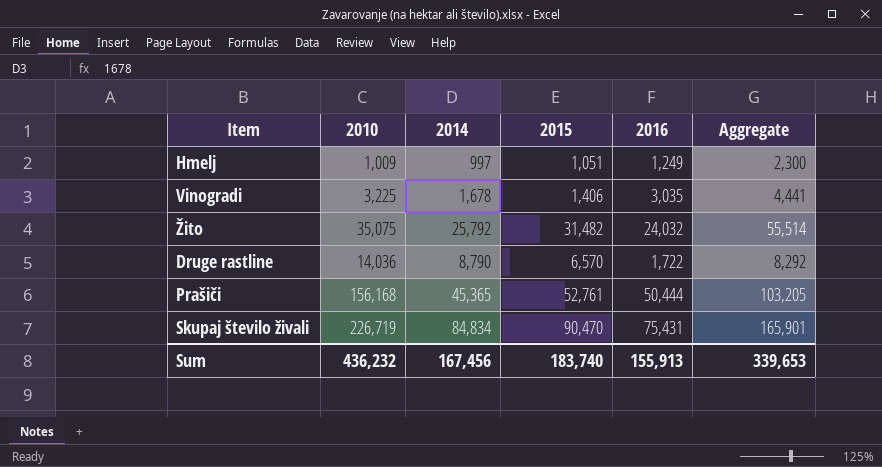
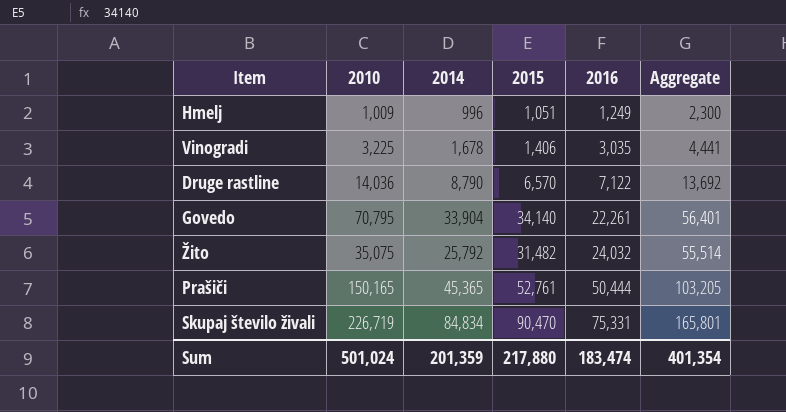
row order: none -> 2016 ascending
Hmelj | 2014: 997 -> 996
Druge rastline | 2016: 1,722 -> 7,122
Druge rastline | Aggregate: 8,292 -> 13,692
row Govedo: none -> 70,795 | 33,904 | 34,140 | 22,261 | 56,401
Prašiči | 2010: 156,168 -> 150,165
Skupaj število živali | 2016: 75,431 -> 75,331
Skupaj število živali | Aggregate: 165,901 -> 165,801
Sum | 2010: 436,232 -> 501,024
Sum | 2014: 167,456 -> 201,359
Sum | 2015: 183,740 -> 217,880
Sum | 2016: 155,913 -> 183,474
Sum | Aggregate: 339,653 -> 401,354

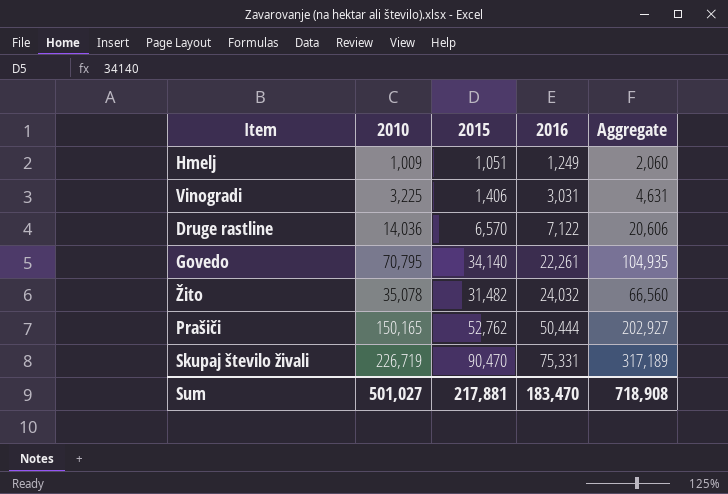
column 2014 | position: 3 -> none
column Aggregate | formula: [2015] + [2016] -> [2010] + [2015]
Vinogradi | 2016: 3,035 -> 3,031
Žito | 2010: 35,075 -> 35,078
Prašiči | 2015: 52,761 -> 52,762
Sum | 2010: 501,024 -> 501,027
Sum | 2015: 217,880 -> 217,881
Sum | 2016: 183,474 -> 183,470
Sum | Aggregate: 401,354 -> 718,908

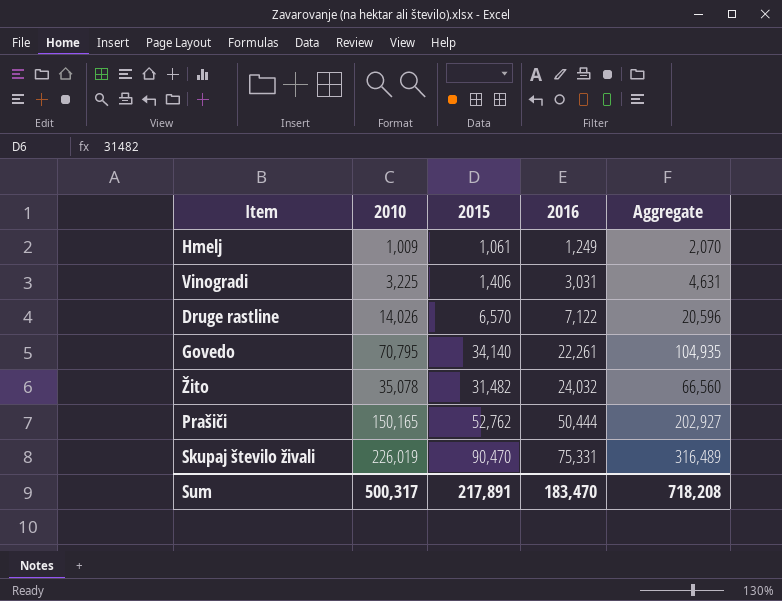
Hmelj | 2015: 1,051 -> 1,061
Hmelj | Aggregate: 2,060 -> 2,070
Druge rastline | 2010: 14,036 -> 14,026
Druge rastline | Aggregate: 20,606 -> 20,596
Skupaj število živali | 2010: 226,719 -> 226,019
Skupaj število živali | Aggregate: 317,189 -> 316,489
Sum | 2010: 501,027 -> 500,317
Sum | 2015: 217,881 -> 217,891
Sum | Aggregate: 718,908 -> 718,208

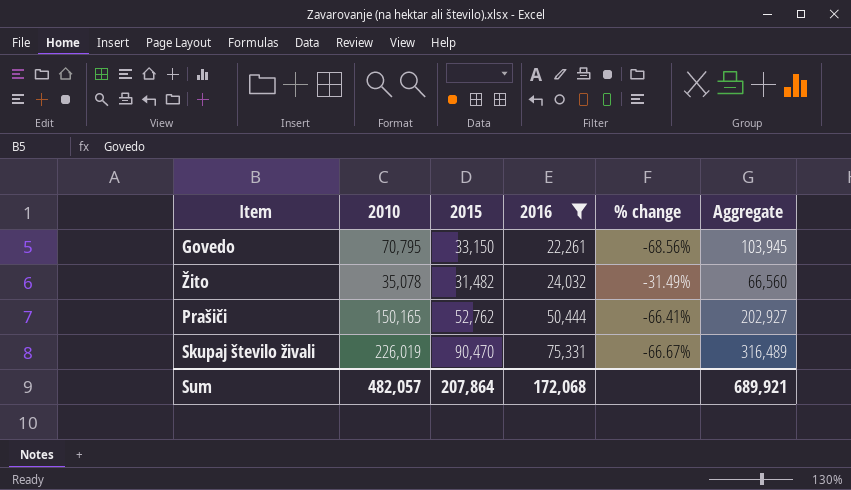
filter: none -> 2016 >= 22,261
column % change | formula: none -> ([2016] - [2010]) / [2010]
Govedo | 2015: 34,140 -> 33,150
Govedo | Aggregate: 104,935 -> 103,945
Sum | 2010: 500,317 -> 482,057
Sum | 2015: 217,891 -> 207,864
Sum | 2016: 183,470 -> 172,068
Sum | Aggregate: 718,208 -> 689,921

